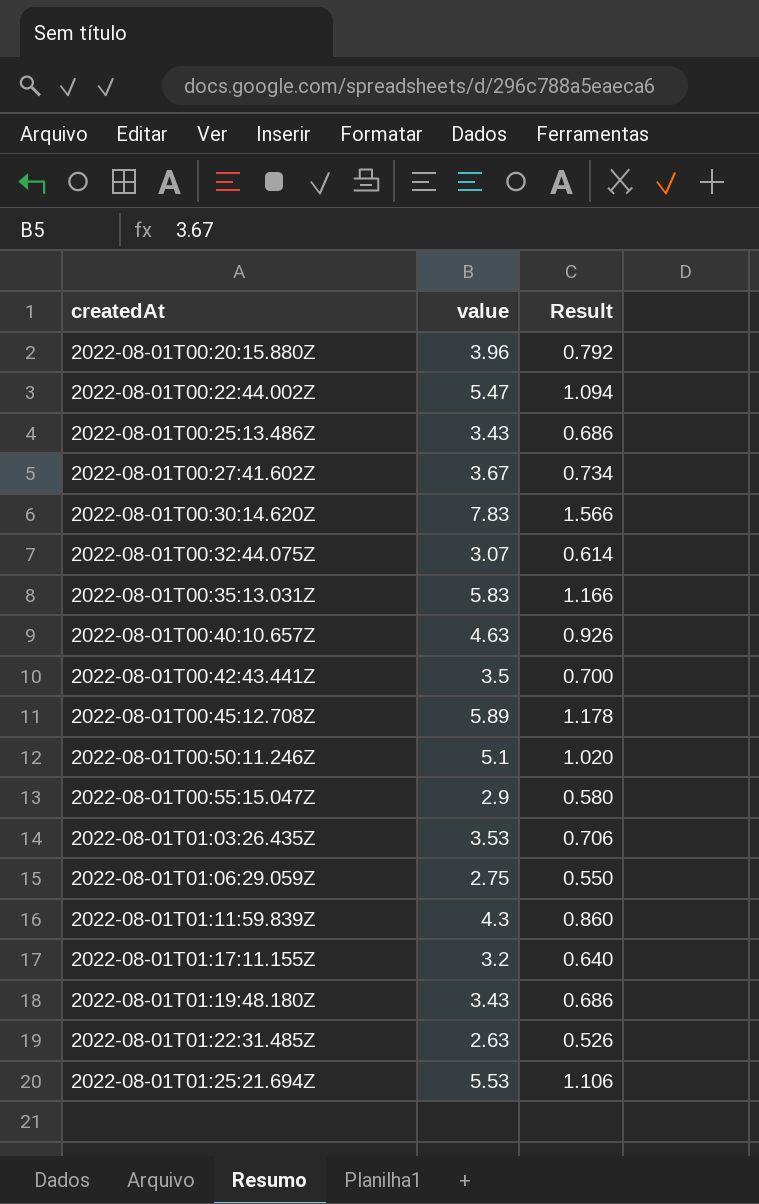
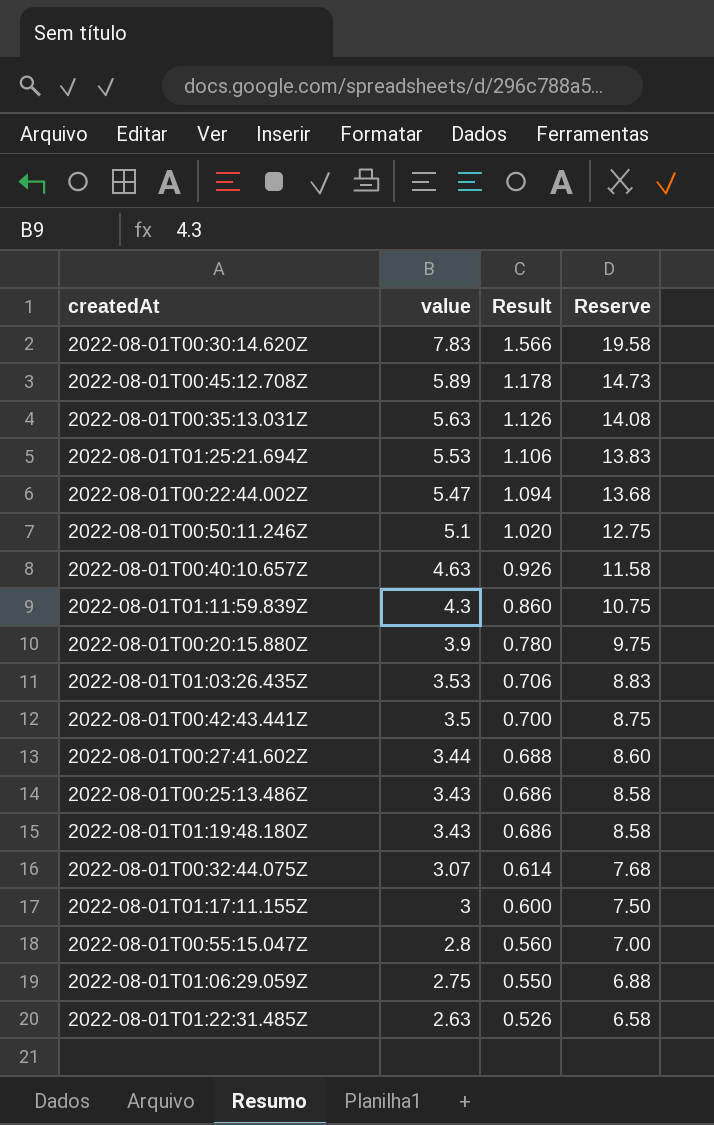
row order: createdAt ascending -> value descending
column Reserve | formula: none -> [value] * 2.5
2022-08-01T00:35:13.031Z | value: 5.83 -> 5.63
2022-08-01T00:35:13.031Z | Result: 1.166 -> 1.126
2022-08-01T00:20:15.880Z | value: 3.96 -> 3.9
2022-08-01T00:20:15.880Z | Result: 0.792 -> 0.780
2022-08-01T00:27:41.602Z | value: 3.67 -> 3.44
2022-08-01T00:27:41.602Z | Result: 0.734 -> 0.688
2022-08-01T01:17:11.155Z | value: 3.2 -> 3
2022-08-01T01:17:11.155Z | Result: 0.640 -> 0.600
2022-08-01T00:55:15.047Z | value: 2.9 -> 2.8
2022-08-01T00:55:15.047Z | Result: 0.580 -> 0.560

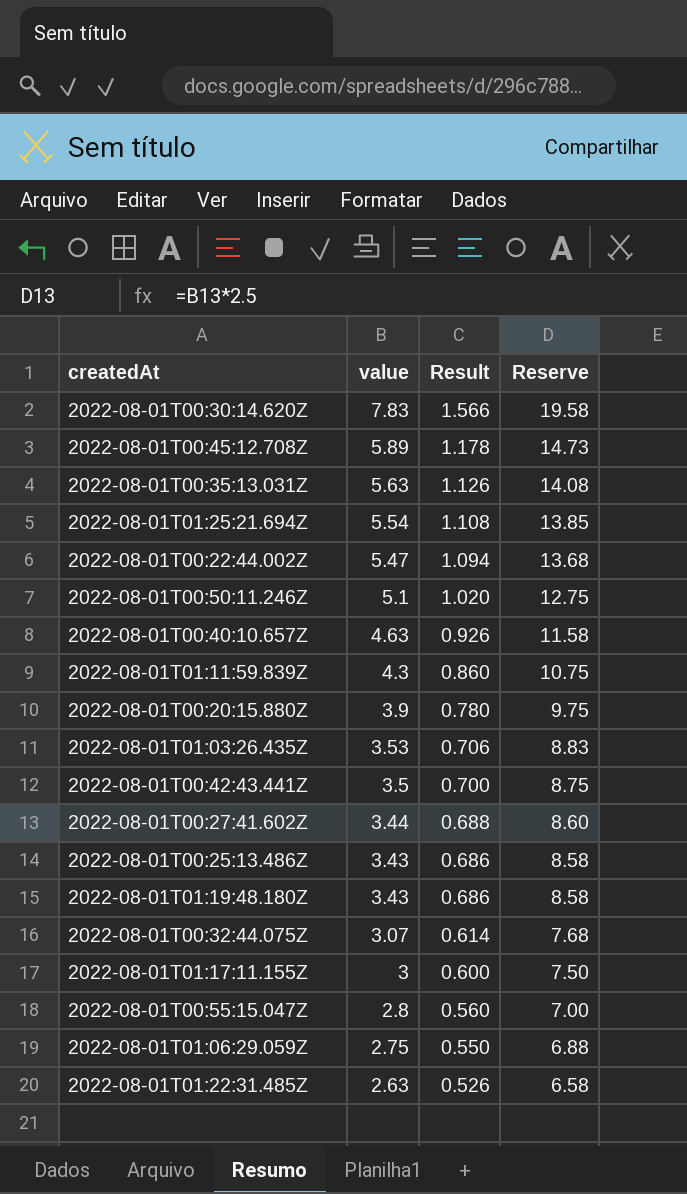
2022-08-01T01:25:21.694Z | value: 5.53 -> 5.54
2022-08-01T01:25:21.694Z | Result: 1.106 -> 1.108
2022-08-01T01:25:21.694Z | Reserve: 13.83 -> 13.85

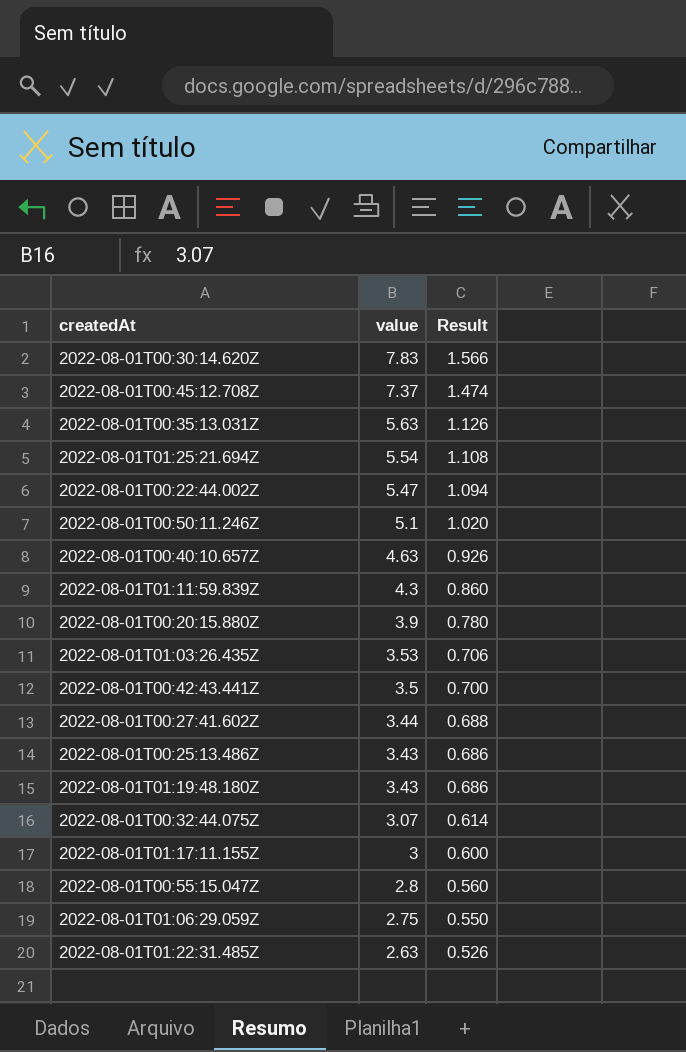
column Reserve | formula: [value] * 2.5 -> none
2022-08-01T00:45:12.708Z | value: 5.89 -> 7.37
2022-08-01T00:45:12.708Z | Result: 1.178 -> 1.474

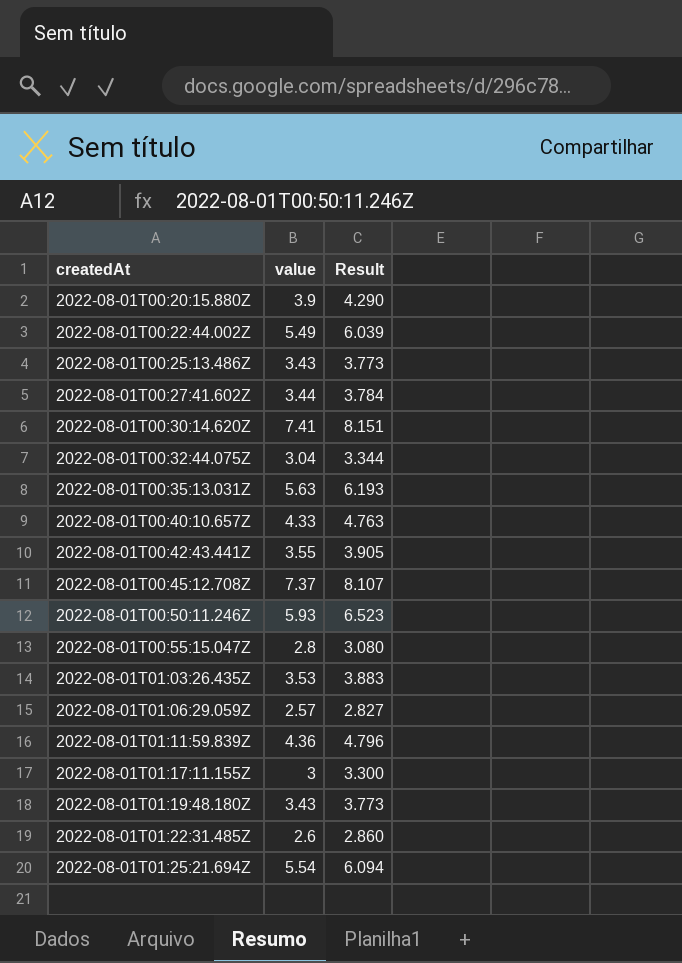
row order: value descending -> createdAt ascending
column Result | formula: [value] * 0.2 -> [value] * 1.1
2022-08-01T00:22:44.002Z | value: 5.47 -> 5.49
2022-08-01T00:30:14.620Z | value: 7.83 -> 7.41
2022-08-01T00:32:44.075Z | value: 3.07 -> 3.04
2022-08-01T00:40:10.657Z | value: 4.63 -> 4.33
2022-08-01T00:42:43.441Z | value: 3.5 -> 3.55
2022-08-01T00:50:11.246Z | value: 5.1 -> 5.93
2022-08-01T01:06:29.059Z | value: 2.75 -> 2.57
2022-08-01T01:11:59.839Z | value: 4.3 -> 4.36
2022-08-01T01:22:31.485Z | value: 2.63 -> 2.6

